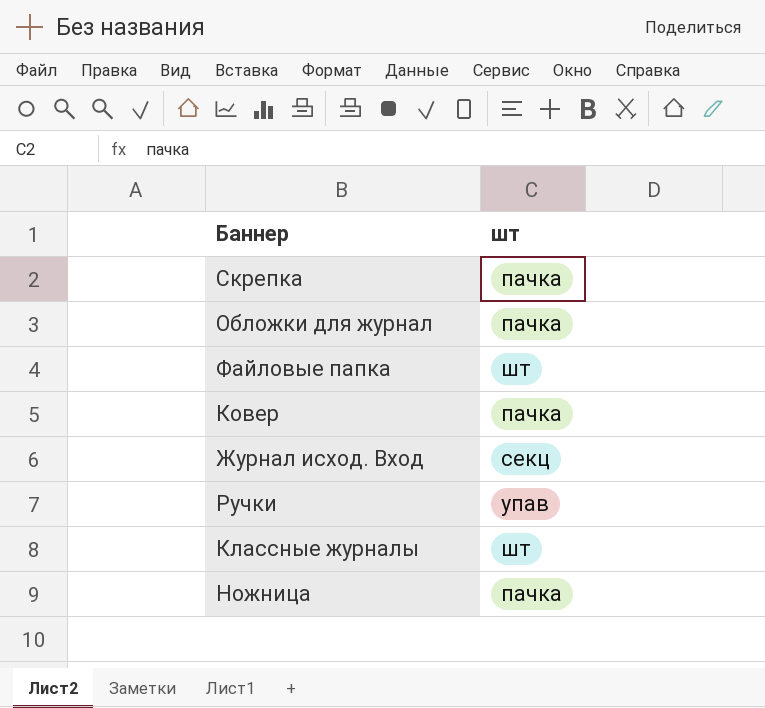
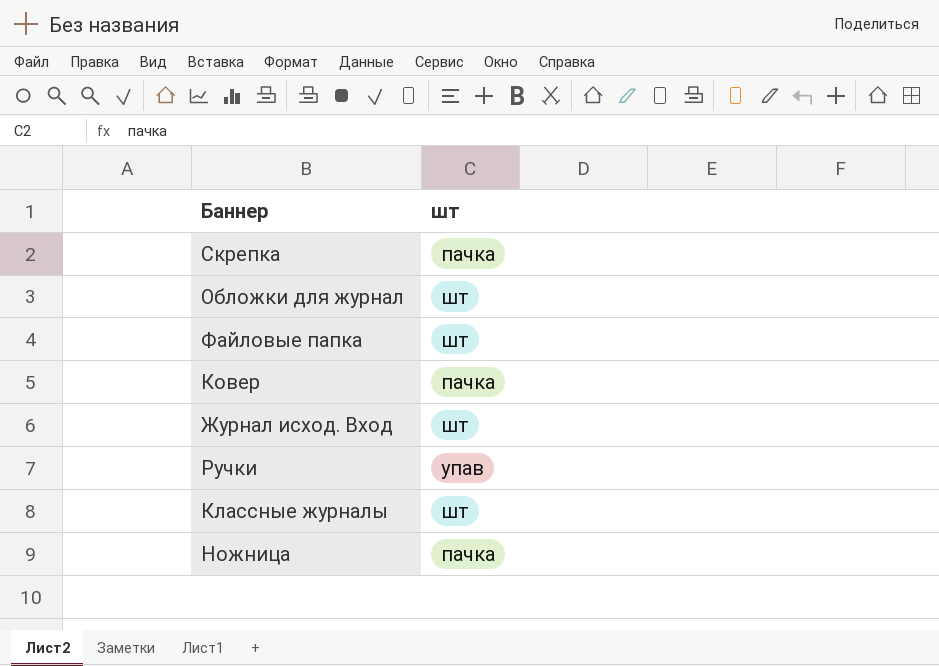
Обложки для журнал | шт: пачка -> шт
Журнал исход. Вход | шт: секц -> шт

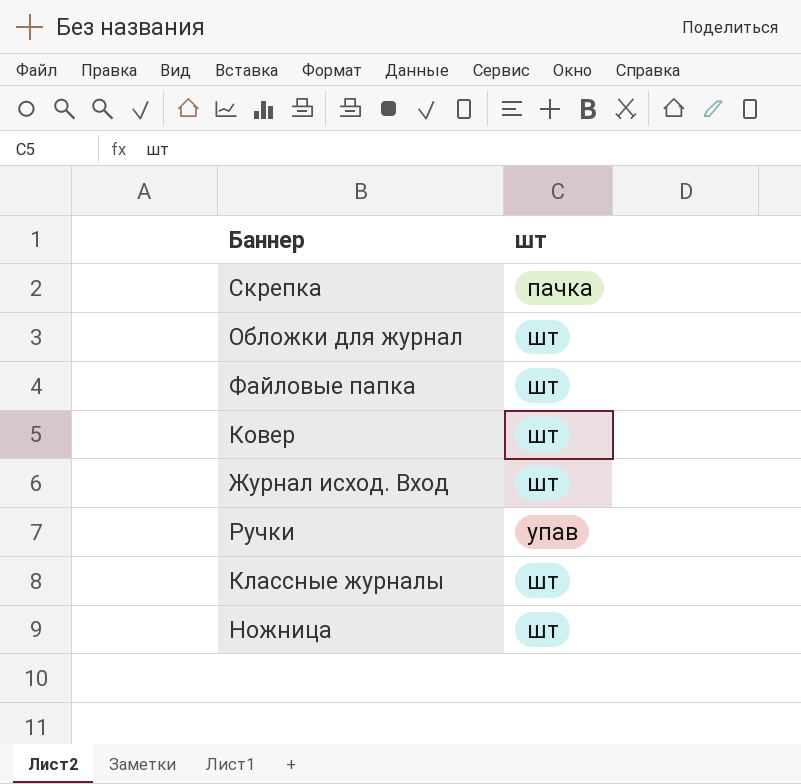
Ковер | шт: пачка -> шт
Ножница | шт: пачка -> шт

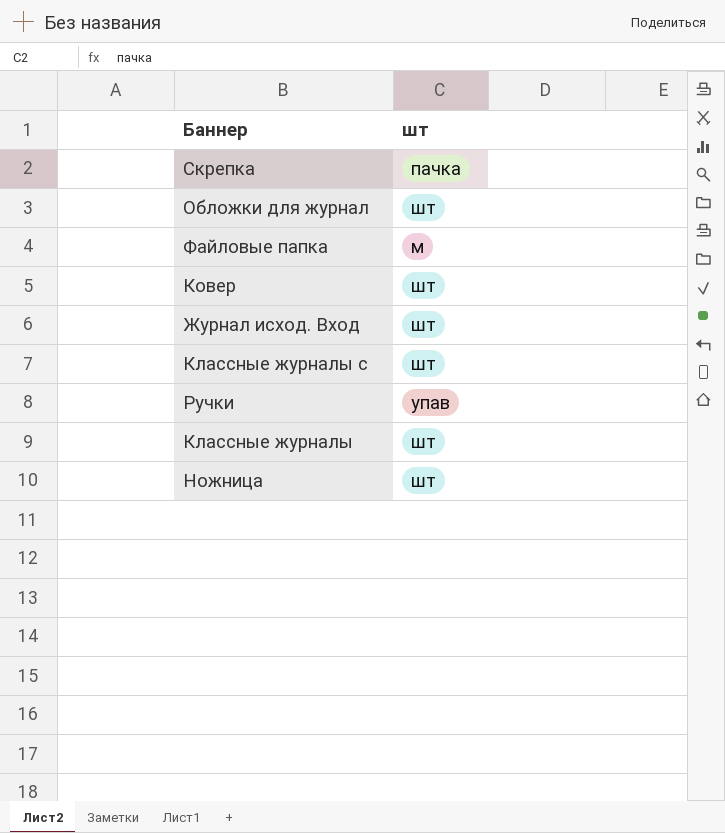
Файловые папка | шт: шт -> м
row Классные журналы с: none -> шт

